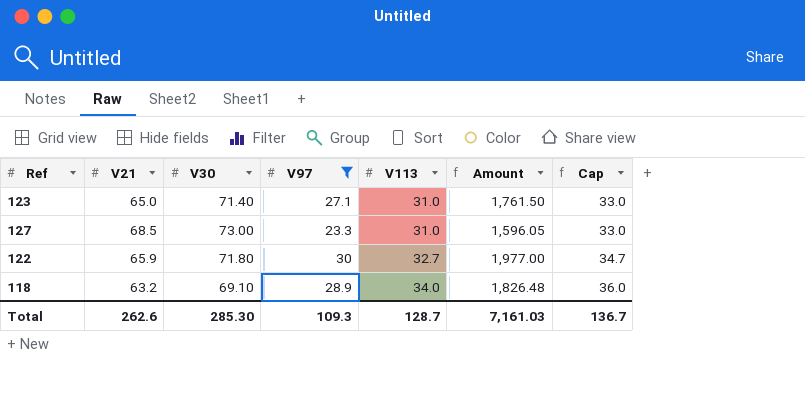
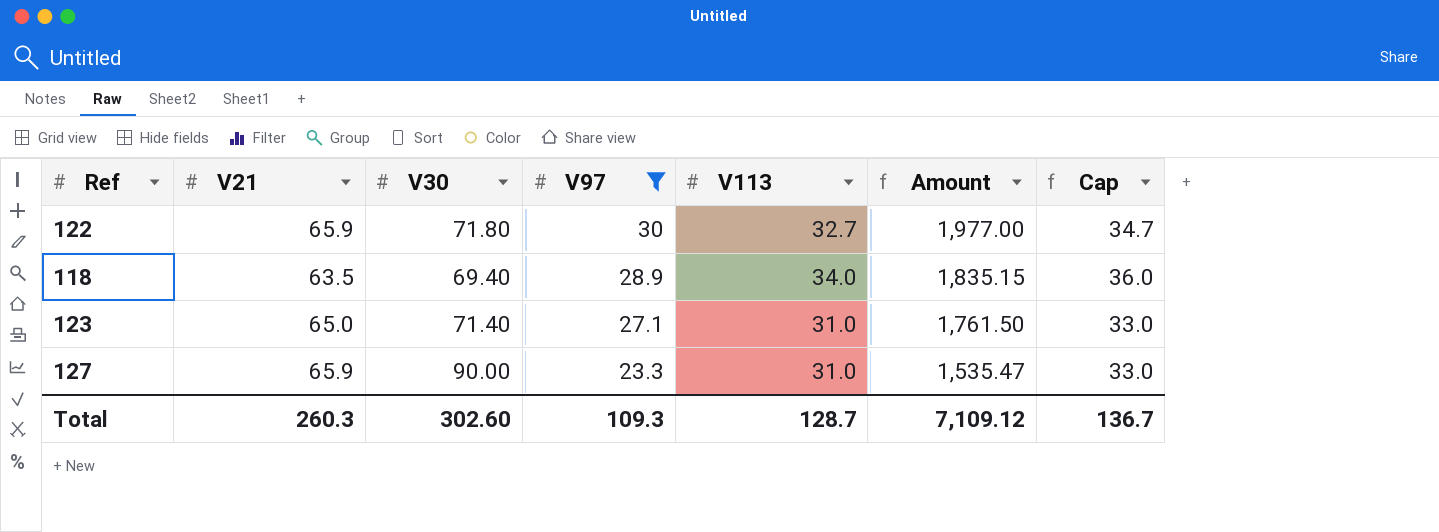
row order: V113 ascending -> V97 descending
118 | V21: 63.2 -> 63.5
118 | V30: 69.10 -> 69.40
118 | Amount: 1,826.48 -> 1,835.15
127 | V21: 68.5 -> 65.9
127 | V30: 73.00 -> 90.00
127 | Amount: 1,596.05 -> 1,535.47
Total | V21: 262.6 -> 260.3
Total | V30: 285.30 -> 302.60
Total | Amount: 7,161.03 -> 7,109.12

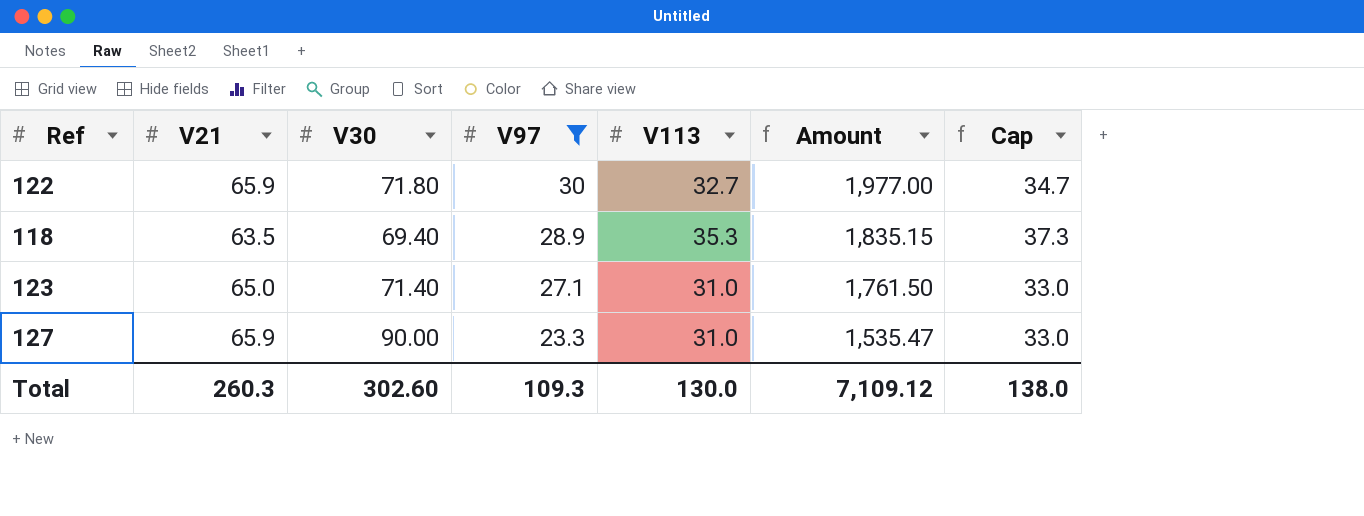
118 | V113: 34.0 -> 35.3
118 | Cap: 36.0 -> 37.3
Total | V113: 128.7 -> 130.0
Total | Cap: 136.7 -> 138.0

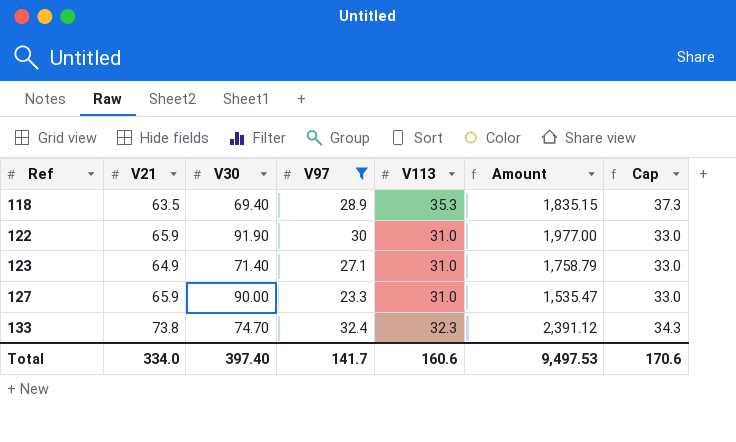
row order: V97 descending -> Ref ascending
122 | V30: 71.80 -> 91.90
122 | V113: 32.7 -> 31.0
122 | Cap: 34.7 -> 33.0
123 | V21: 65.0 -> 64.9
123 | Amount: 1,761.50 -> 1,758.79
row 133: none -> 73.8 | 74.70 | 32.4 | 32.3 | 2,391.12 | 34.3
Total | V21: 260.3 -> 334.0
Total | V30: 302.60 -> 397.40
Total | V97: 109.3 -> 141.7
Total | V113: 130.0 -> 160.6
Total | Amount: 7,109.12 -> 9,497.53
Total | Cap: 138.0 -> 170.6

